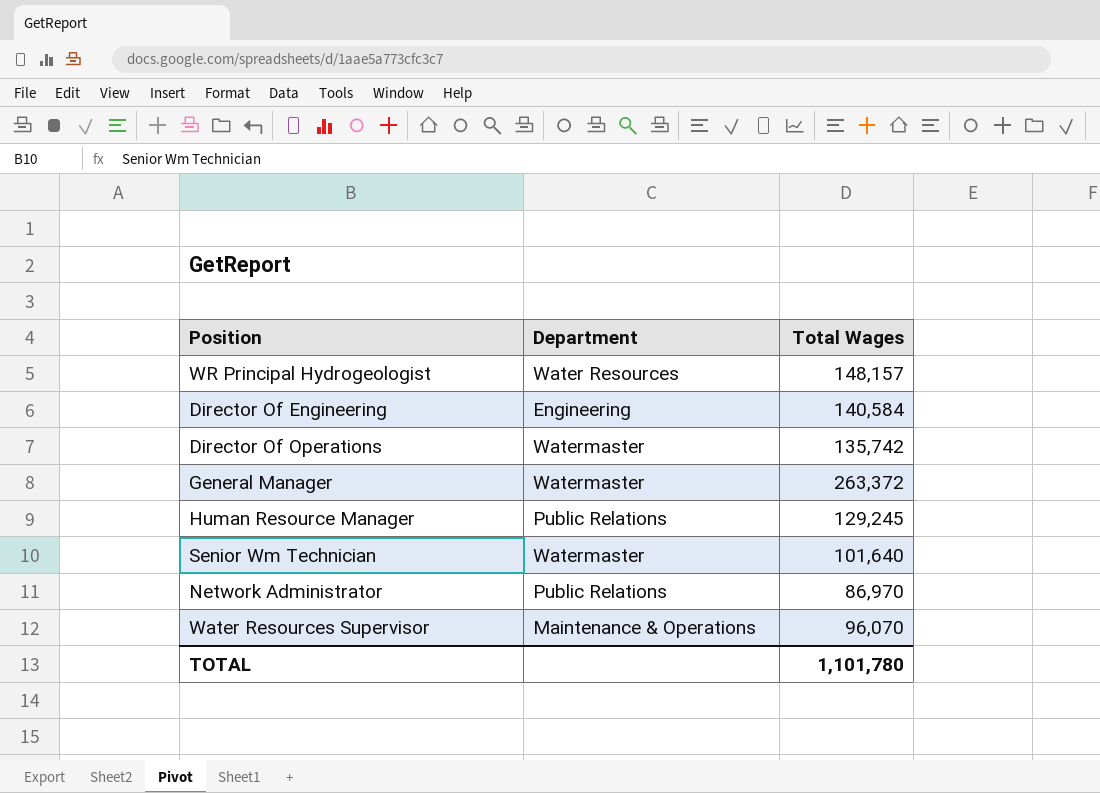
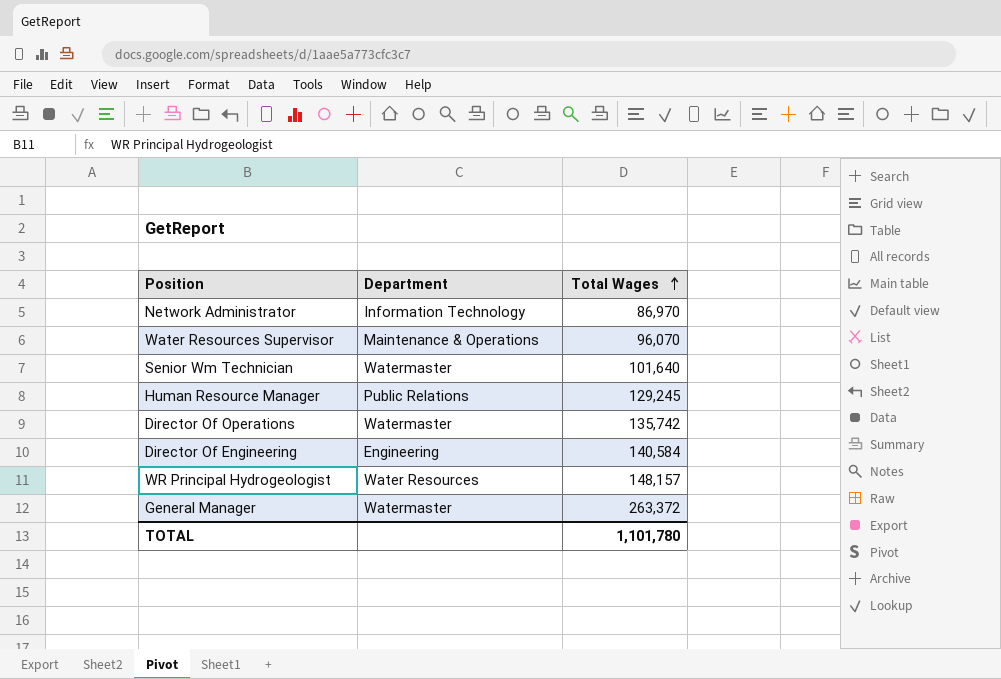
row order: none -> Total Wages ascending
Network Administrator | Department: Public Relations -> Information Technology

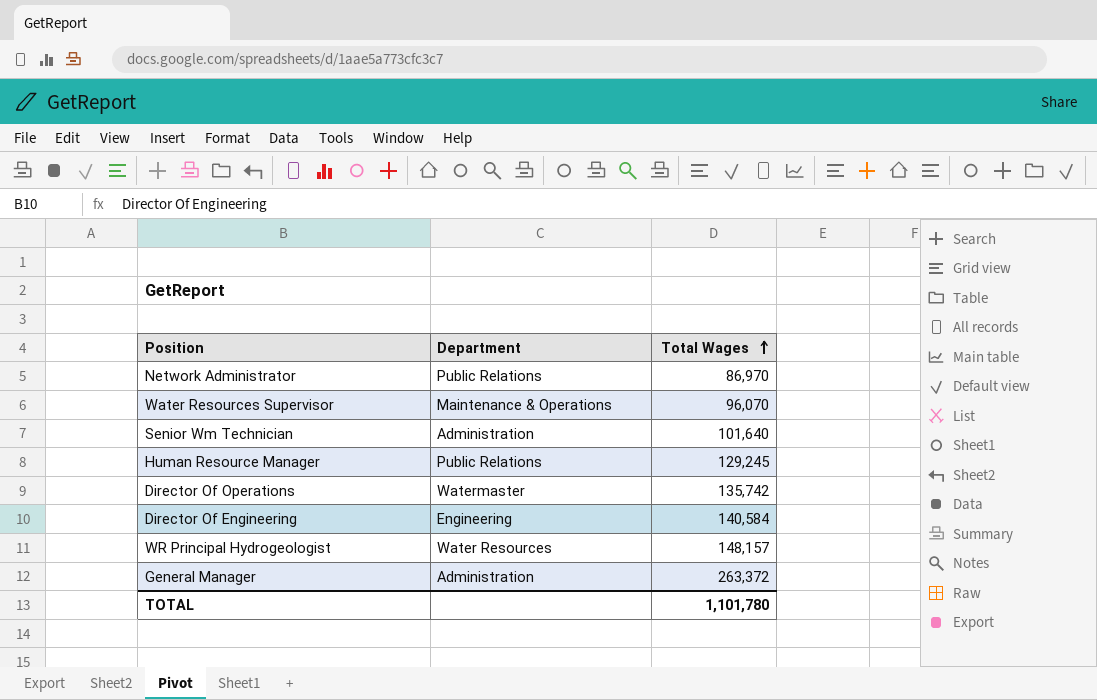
Network Administrator | Department: Information Technology -> Public Relations
Senior Wm Technician | Department: Watermaster -> Administration
General Manager | Department: Watermaster -> Administration

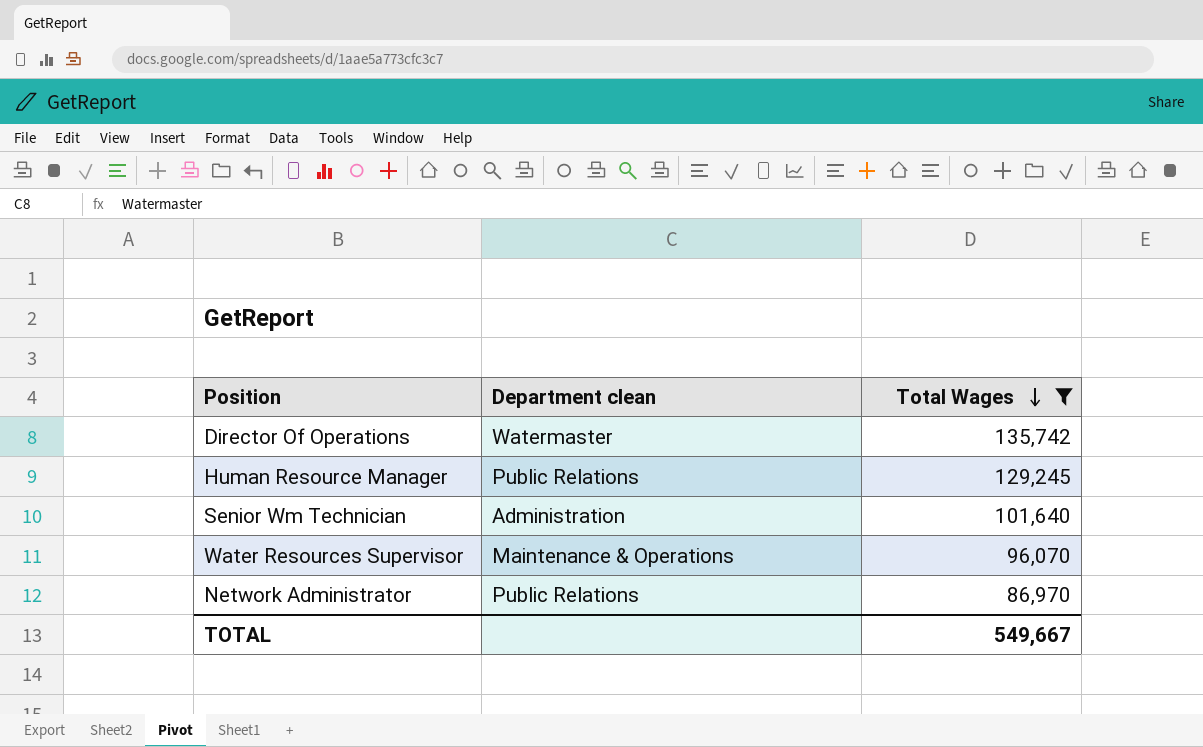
filter: none -> Total Wages <= 135,742
row order: Total Wages ascending -> Total Wages descending
column name: Department -> Department clean
TOTAL | Total Wages: 1,101,780 -> 549,667

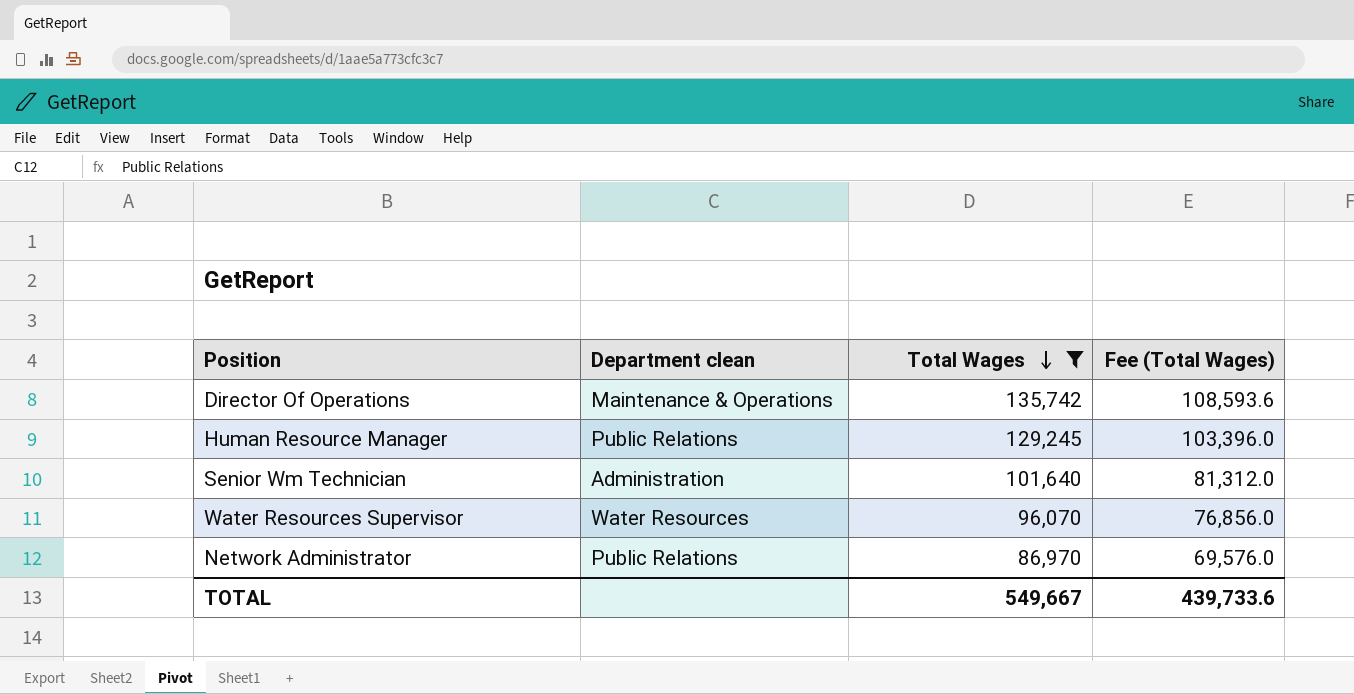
column Fee (Total Wages) | formula: none -> [Total Wages] * 0.8
Director Of Operations | Department clean: Watermaster -> Maintenance & Operations
Water Resources Supervisor | Department clean: Maintenance & Operations -> Water Resources

